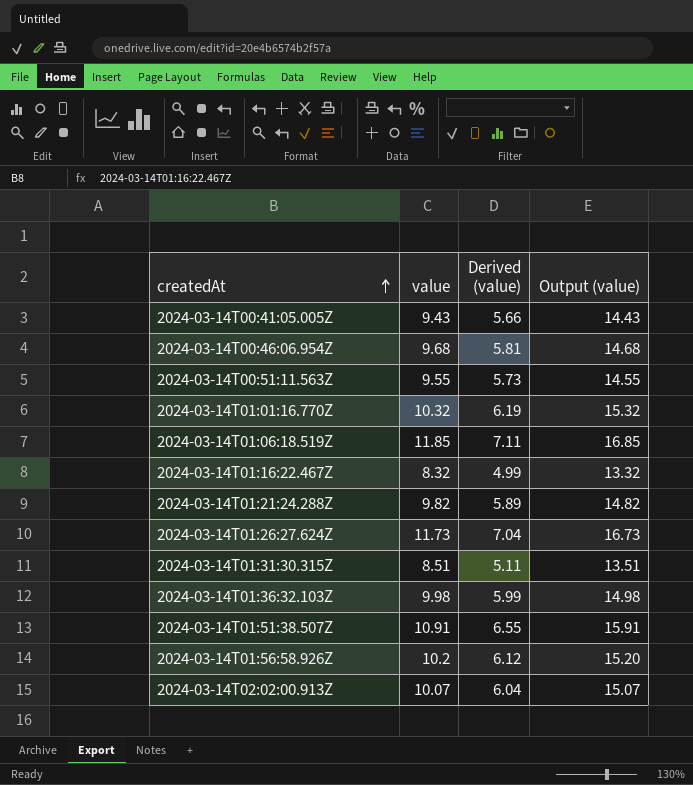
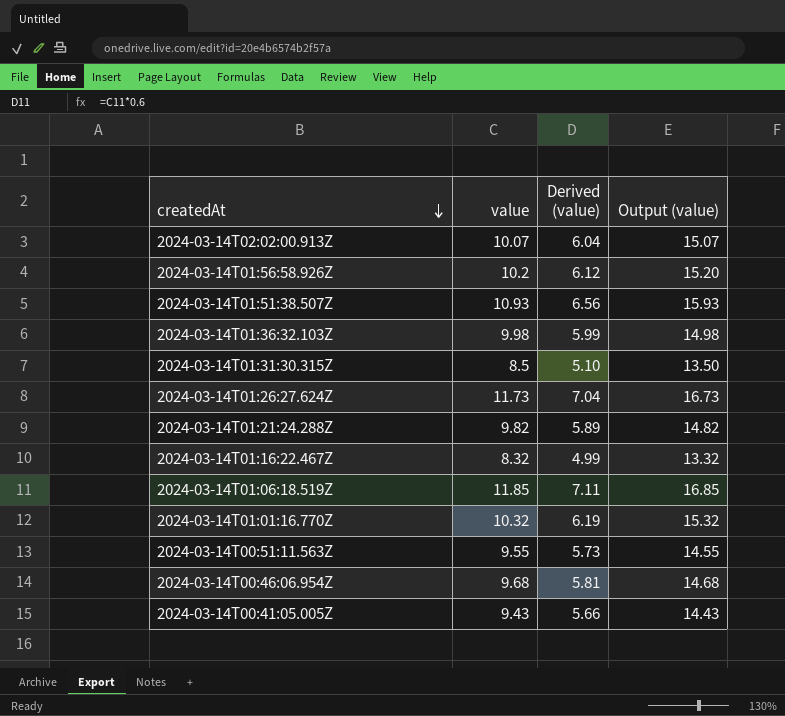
row order: createdAt ascending -> createdAt descending
2024-03-14T01:51:38.507Z | value: 10.91 -> 10.93
2024-03-14T01:51:38.507Z | Derived (value): 6.55 -> 6.56
2024-03-14T01:51:38.507Z | Output (value): 15.91 -> 15.93
2024-03-14T01:31:30.315Z | value: 8.51 -> 8.5
2024-03-14T01:31:30.315Z | Derived (value): 5.11 -> 5.10
2024-03-14T01:31:30.315Z | Output (value): 13.51 -> 13.50

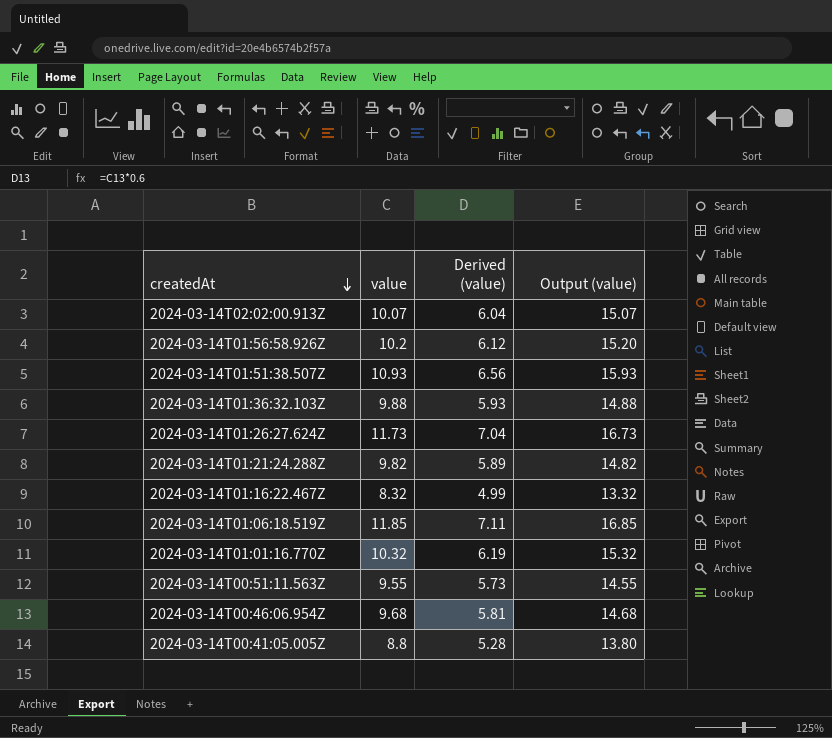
row 2024-03-14T01:31:30.315Z: 8.5 | 5.10 | 13.50 -> none
2024-03-14T01:36:32.103Z | value: 9.98 -> 9.88
2024-03-14T01:36:32.103Z | Derived (value): 5.99 -> 5.93
2024-03-14T01:36:32.103Z | Output (value): 14.98 -> 14.88
2024-03-14T00:41:05.005Z | value: 9.43 -> 8.8
2024-03-14T00:41:05.005Z | Derived (value): 5.66 -> 5.28
2024-03-14T00:41:05.005Z | Output (value): 14.43 -> 13.80

